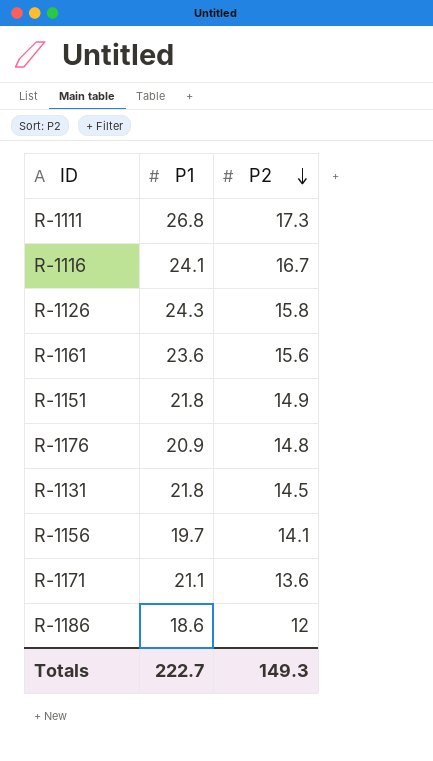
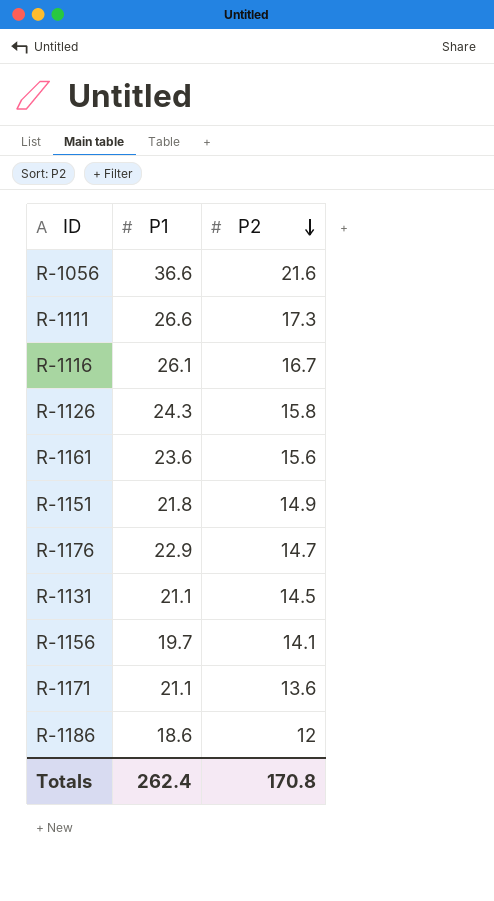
row R-1056: none -> 36.6 | 21.6
R-1111 | P1: 26.8 -> 26.6
R-1116 | P1: 24.1 -> 26.1
R-1176 | P1: 20.9 -> 22.9
R-1176 | P2: 14.8 -> 14.7
R-1131 | P1: 21.8 -> 21.1
Totals | P1: 222.7 -> 262.4
Totals | P2: 149.3 -> 170.8

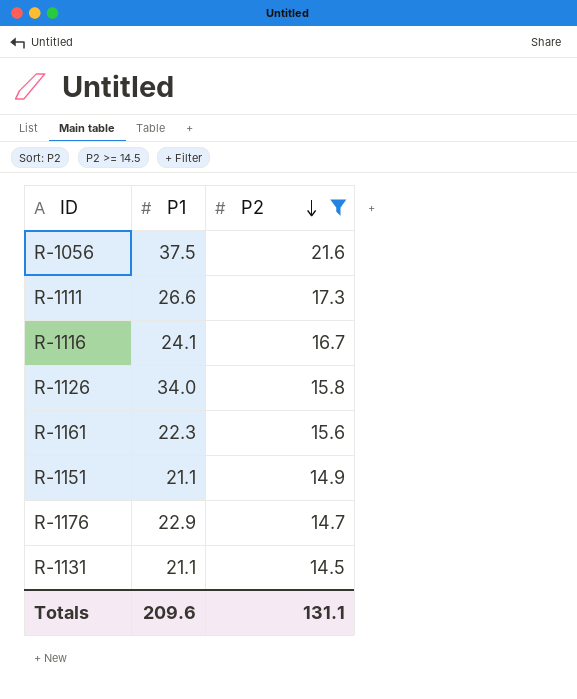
filter: none -> P2 >= 14.5
R-1056 | P1: 36.6 -> 37.5
R-1116 | P1: 26.1 -> 24.1
R-1126 | P1: 24.3 -> 34.0
R-1161 | P1: 23.6 -> 22.3
R-1151 | P1: 21.8 -> 21.1
Totals | P1: 262.4 -> 209.6
Totals | P2: 170.8 -> 131.1

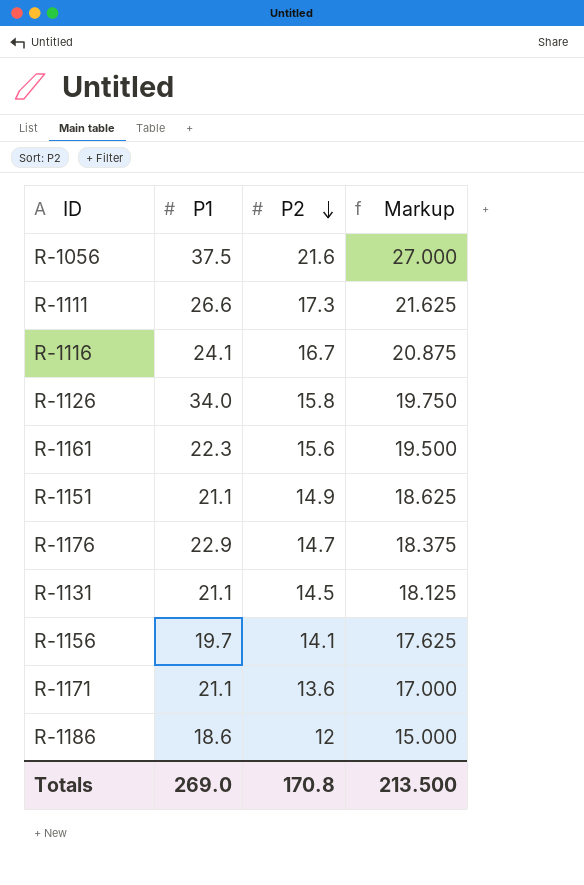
filter: P2 >= 14.5 -> none
column Markup | formula: none -> [P2] * 1.25
Totals | P1: 209.6 -> 269.0
Totals | P2: 131.1 -> 170.8

